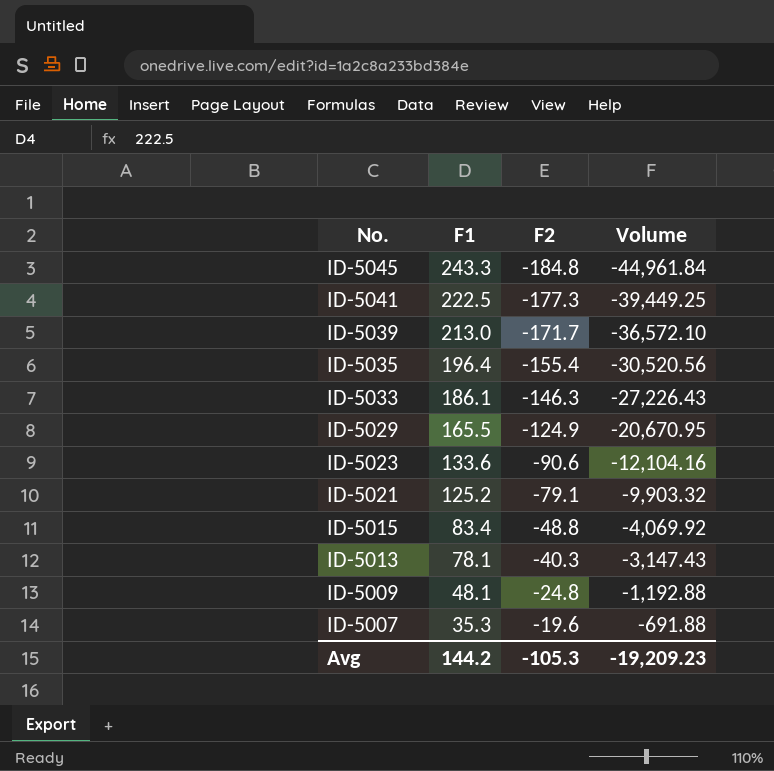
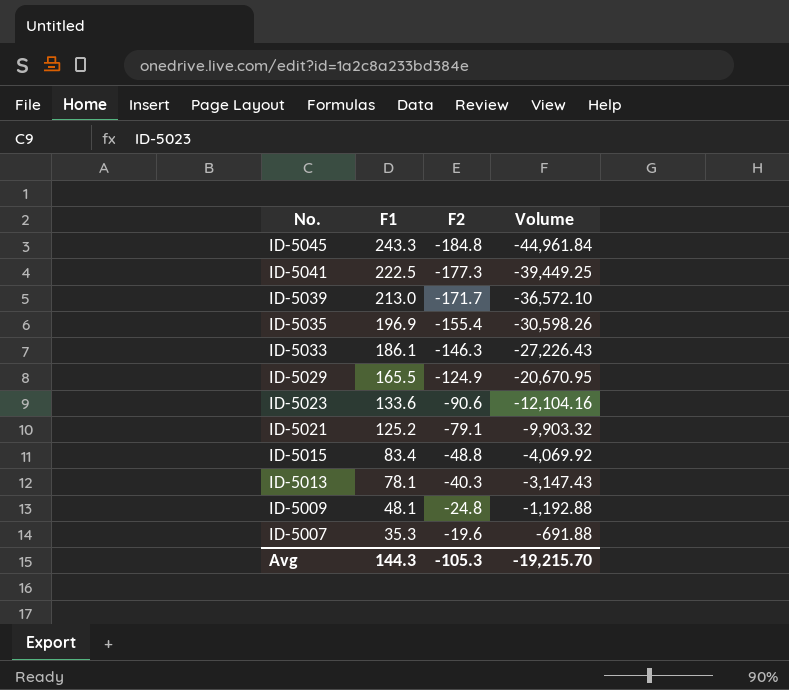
ID-5035 | F1: 196.4 -> 196.9
ID-5035 | Volume: -30,520.56 -> -30,598.26
Avg | F1: 144.2 -> 144.3
Avg | Volume: -19,209.23 -> -19,215.70

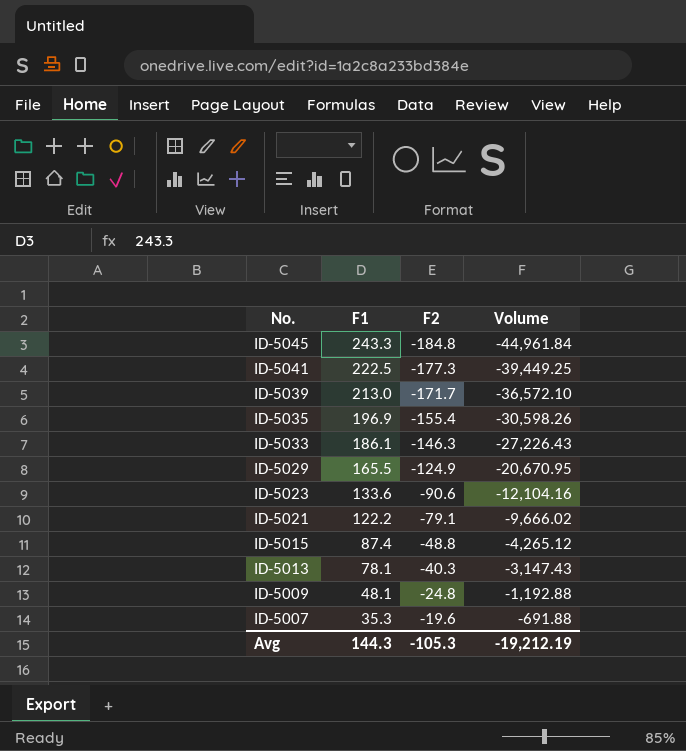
ID-5021 | F1: 125.2 -> 122.2
ID-5021 | Volume: -9,903.32 -> -9,666.02
ID-5015 | F1: 83.4 -> 87.4
ID-5015 | Volume: -4,069.92 -> -4,265.12
Avg | Volume: -19,215.70 -> -19,212.19

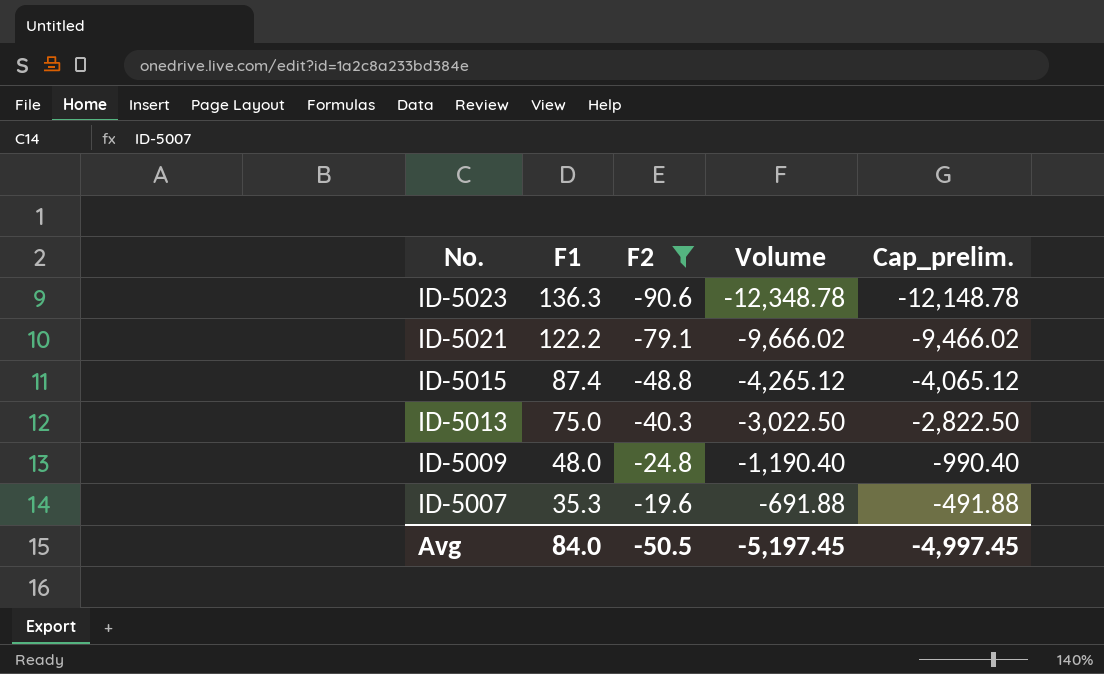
filter: none -> F2 >= -90.6
column Cap_prelim. | formula: none -> [Volume] + 200
ID-5023 | F1: 133.6 -> 136.3
ID-5023 | Volume: -12,104.16 -> -12,348.78
ID-5013 | F1: 78.1 -> 75.0
ID-5013 | Volume: -3,147.43 -> -3,022.50
ID-5009 | F1: 48.1 -> 48.0
ID-5009 | Volume: -1,192.88 -> -1,190.40
Avg | F1: 144.3 -> 84.0
Avg | F2: -105.3 -> -50.5
Avg | Volume: -19,212.19 -> -5,197.45

